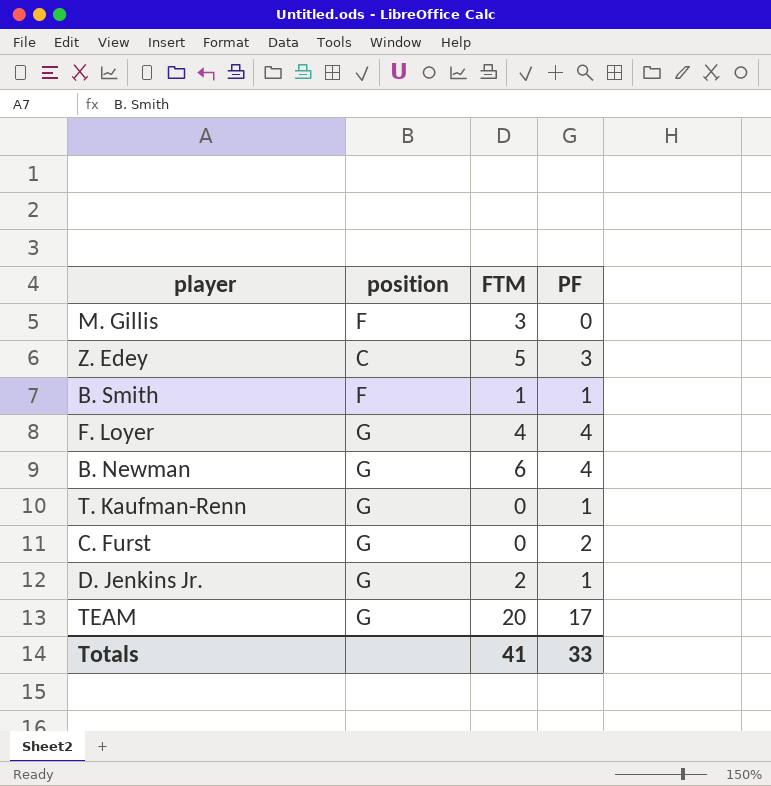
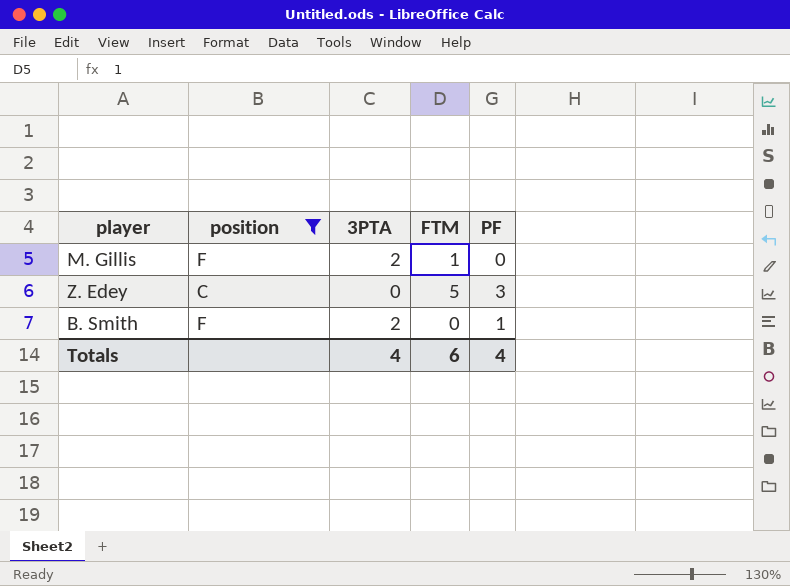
filter: none -> position != G
column 3PTA | position: none -> 3
M. Gillis | FTM: 3 -> 1
B. Smith | FTM: 1 -> 0
Totals | FTM: 41 -> 6
Totals | PF: 33 -> 4

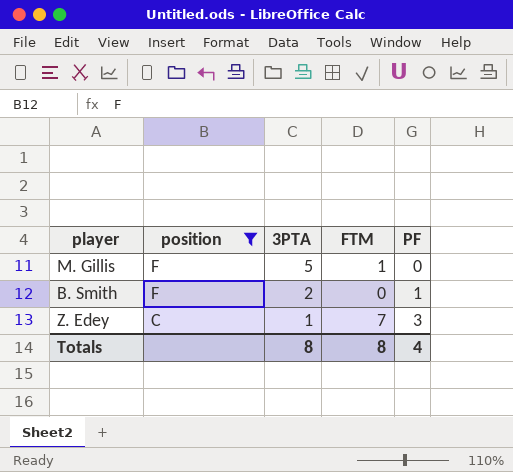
row order: none -> position descending
M. Gillis | 3PTA: 2 -> 5
Z. Edey | 3PTA: 0 -> 1
Z. Edey | FTM: 5 -> 7
Totals | 3PTA: 4 -> 8
Totals | FTM: 6 -> 8

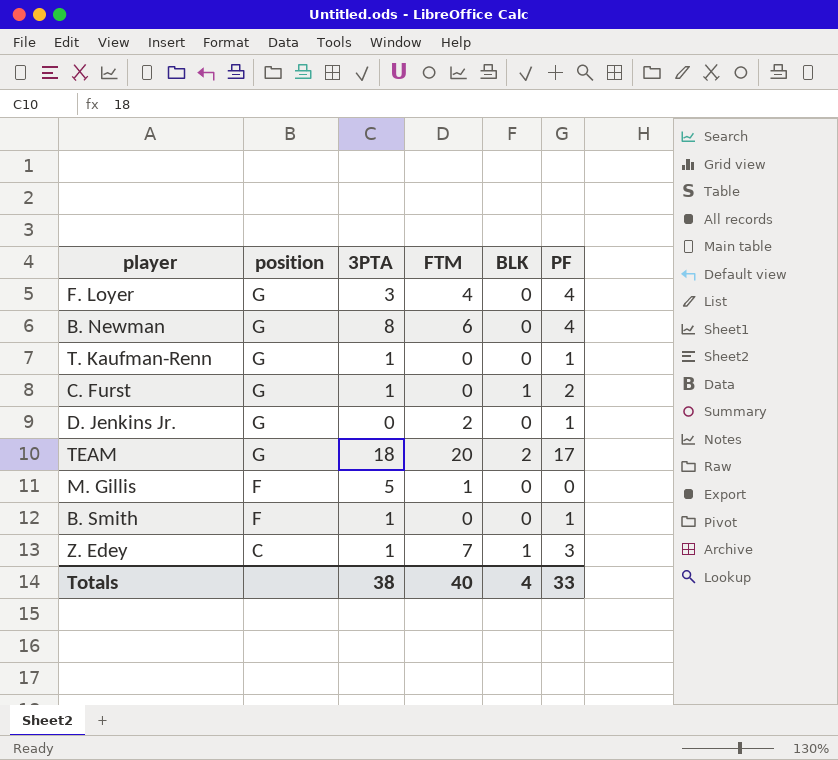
filter: position != G -> none
column BLK | position: none -> 5
B. Smith | 3PTA: 2 -> 1
Totals | 3PTA: 8 -> 38
Totals | FTM: 8 -> 40
Totals | PF: 4 -> 33

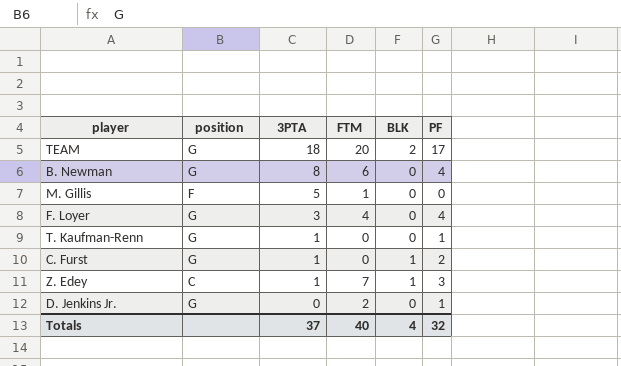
row order: position descending -> 3PTA descending
row B. Smith: F | 1 | 0 | 0 | 1 -> none
Totals | 3PTA: 38 -> 37
Totals | PF: 33 -> 32

